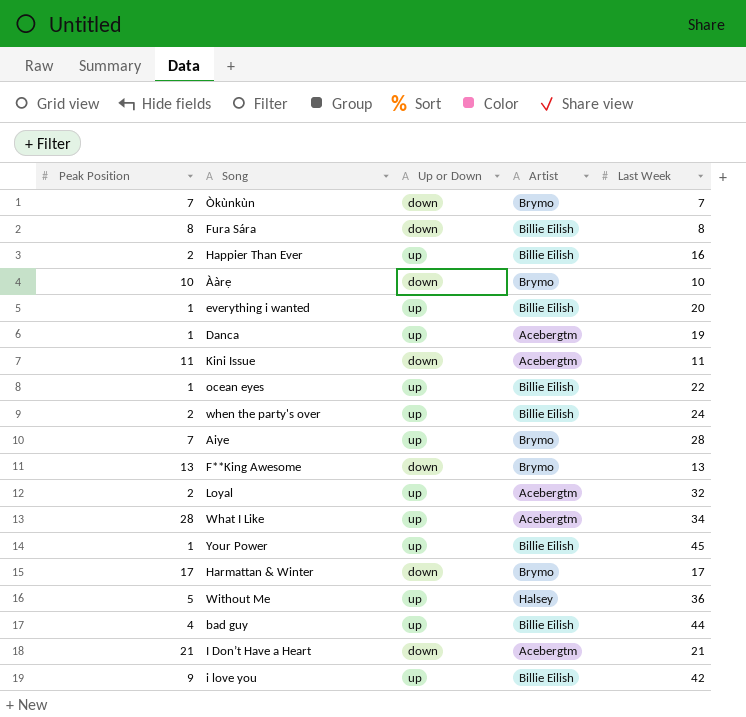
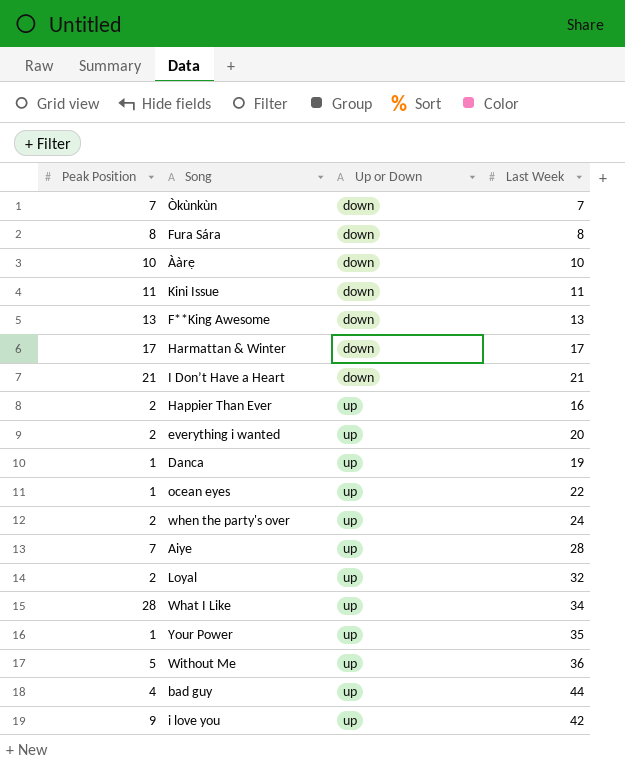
row order: none -> Up or Down ascending
column Artist | position: 4 -> none
everything i wanted | Peak Position: 1 -> 2
Your Power | Last Week: 45 -> 35

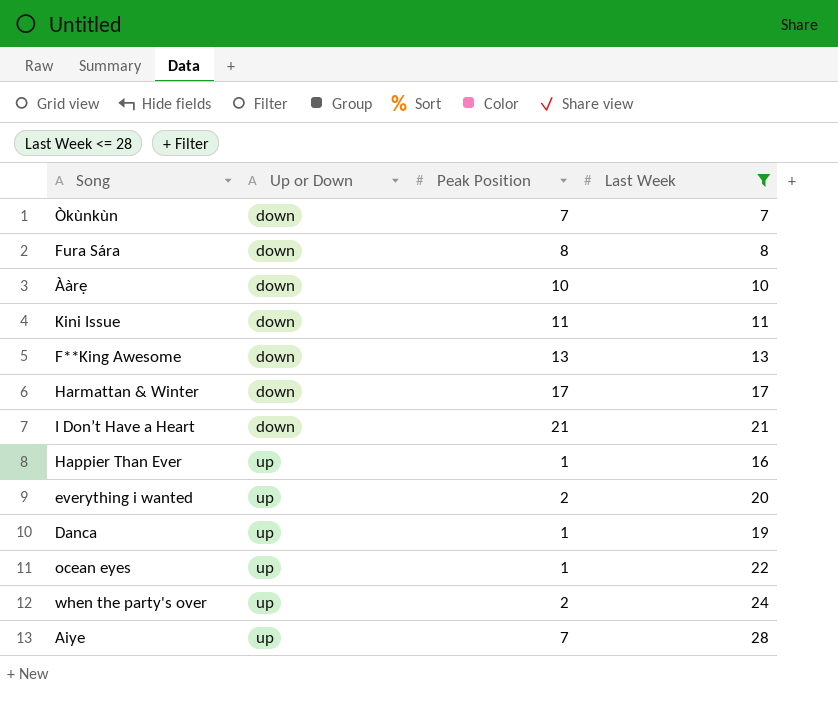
filter: none -> Last Week <= 28
column Peak Position | position: 1 -> 3
Happier Than Ever | Peak Position: 2 -> 1

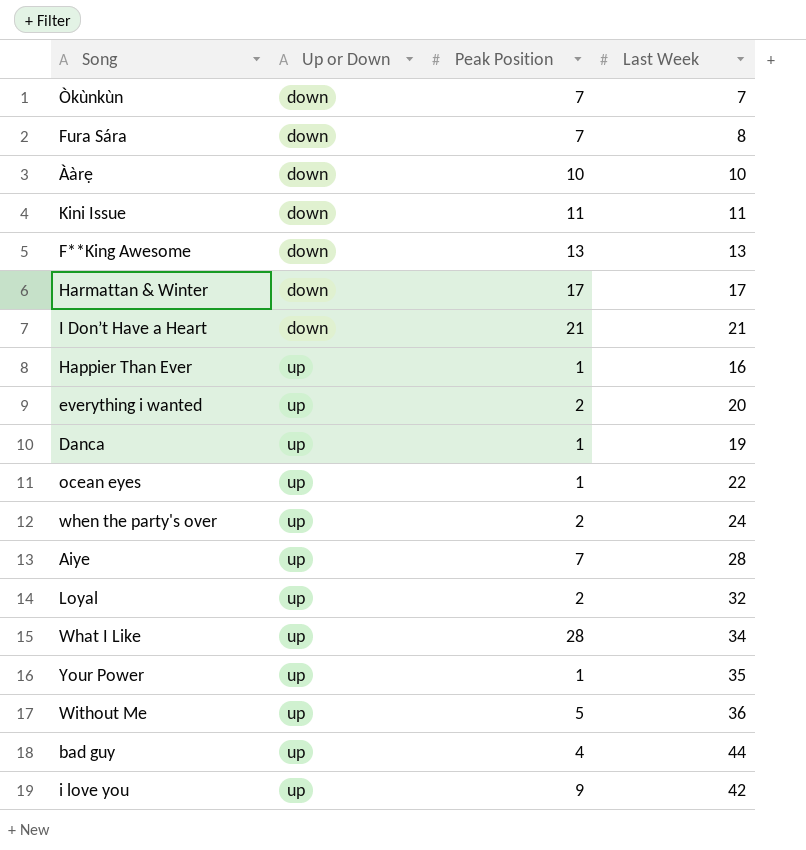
filter: Last Week <= 28 -> none
Fura Sára | Peak Position: 8 -> 7

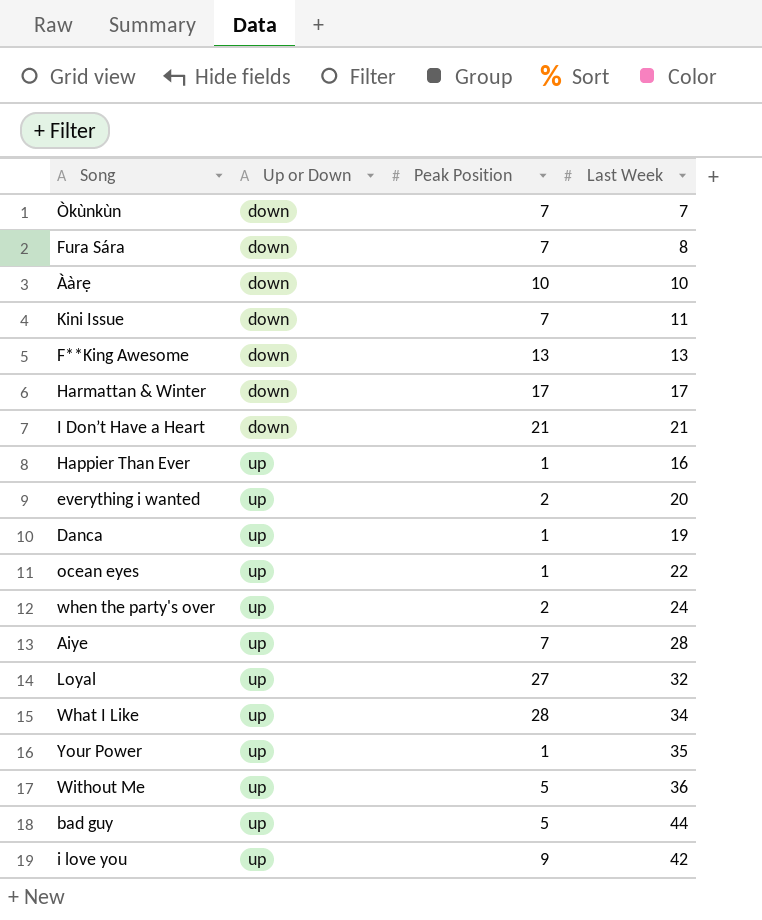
Kini Issue | Peak Position: 11 -> 7
Loyal | Peak Position: 2 -> 27
bad guy | Peak Position: 4 -> 5

